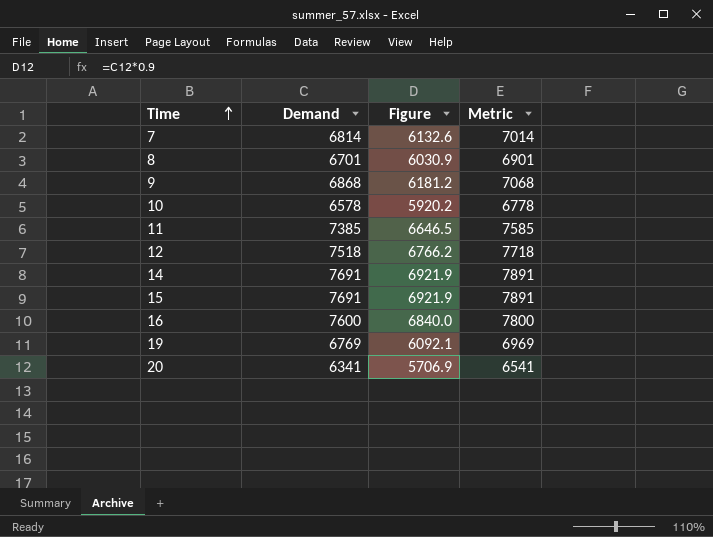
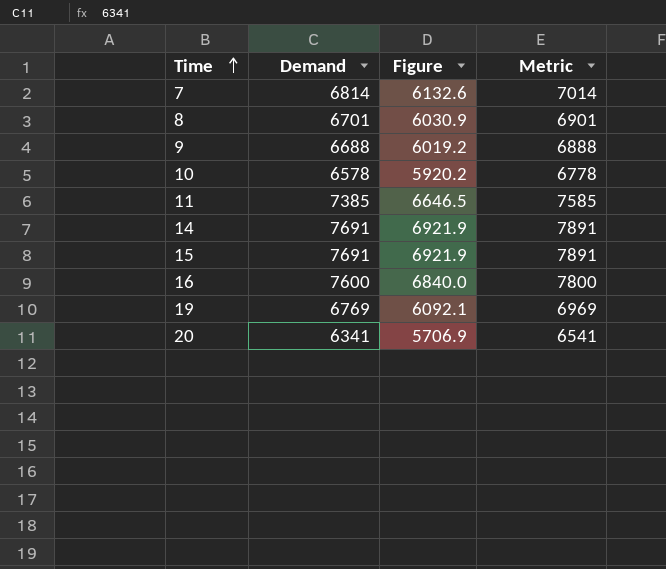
row 12: 7518 | 6766.2 | 7718 -> none
9 | Demand: 6868 -> 6688
9 | Figure: 6181.2 -> 6019.2
9 | Metric: 7068 -> 6888

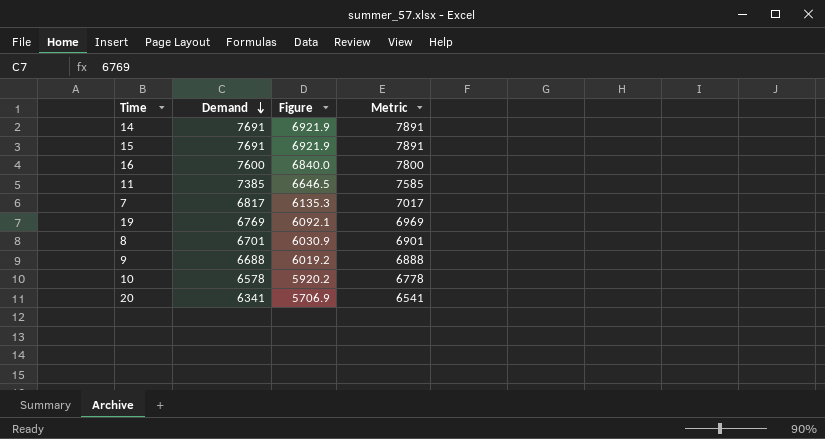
row order: Time ascending -> Demand descending
7 | Demand: 6814 -> 6817
7 | Figure: 6132.6 -> 6135.3
7 | Metric: 7014 -> 7017

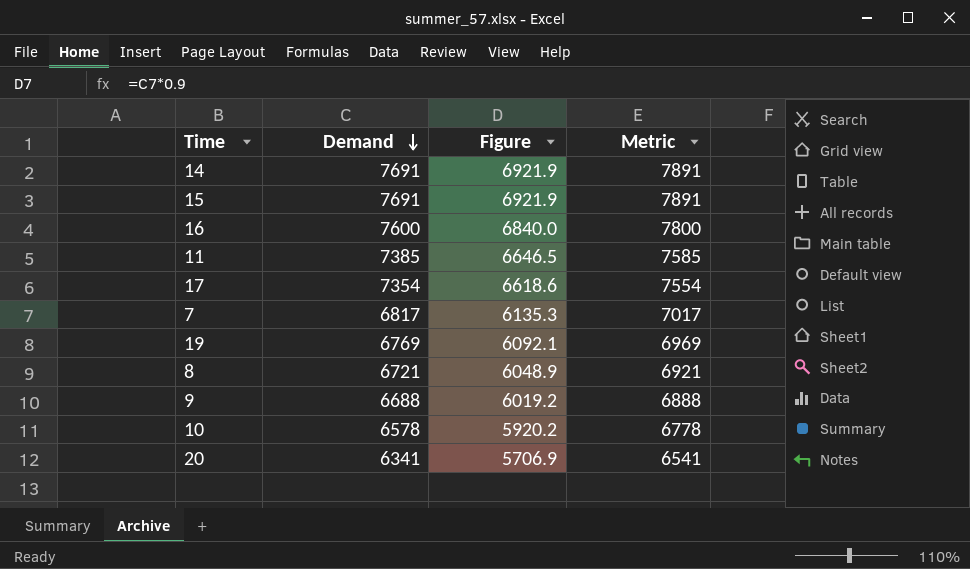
row 17: none -> 7354 | 6618.6 | 7554
8 | Demand: 6701 -> 6721
8 | Figure: 6030.9 -> 6048.9
8 | Metric: 6901 -> 6921

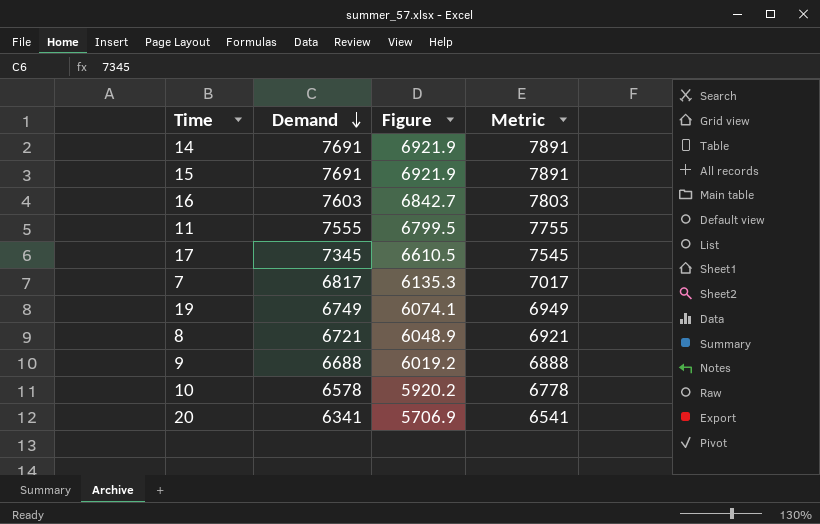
16 | Demand: 7600 -> 7603
16 | Figure: 6840.0 -> 6842.7
16 | Metric: 7800 -> 7803
11 | Demand: 7385 -> 7555
11 | Figure: 6646.5 -> 6799.5
11 | Metric: 7585 -> 7755
17 | Demand: 7354 -> 7345
17 | Figure: 6618.6 -> 6610.5
17 | Metric: 7554 -> 7545
19 | Demand: 6769 -> 6749
19 | Figure: 6092.1 -> 6074.1
19 | Metric: 6969 -> 6949

